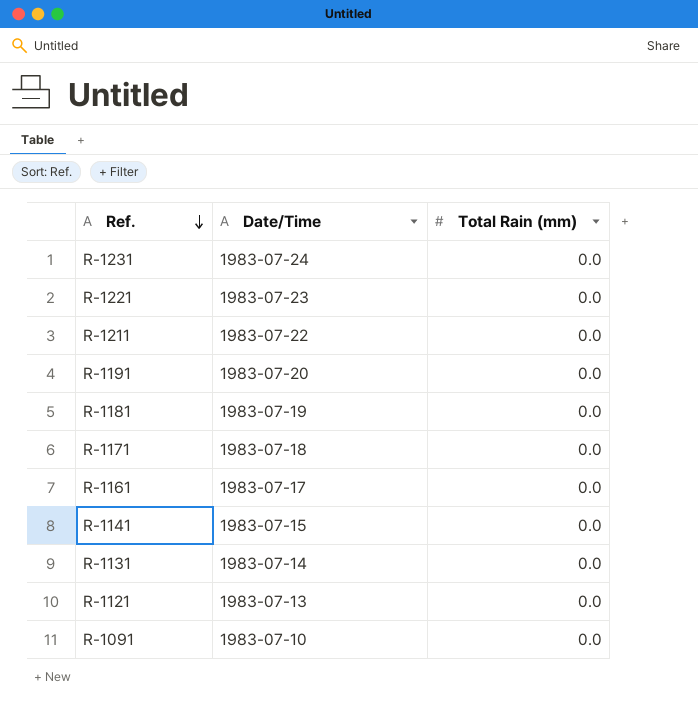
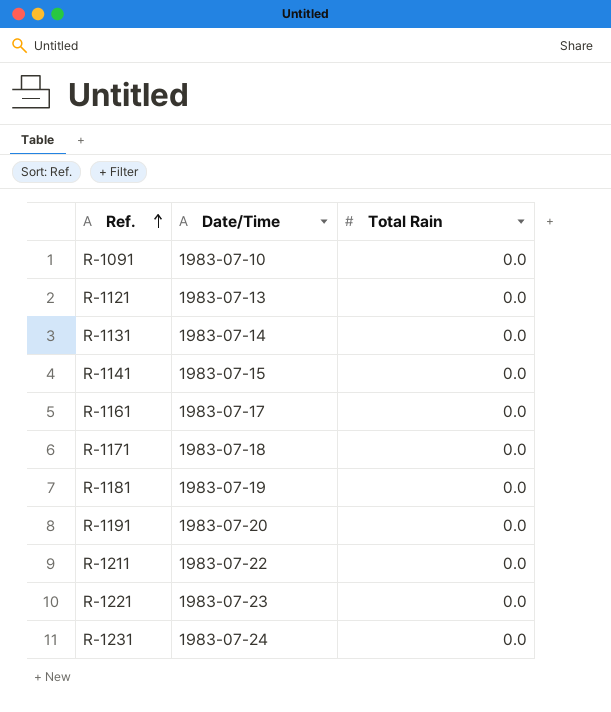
row order: Ref. descending -> Ref. ascending
column name: Total Rain (mm) -> Total Rain

